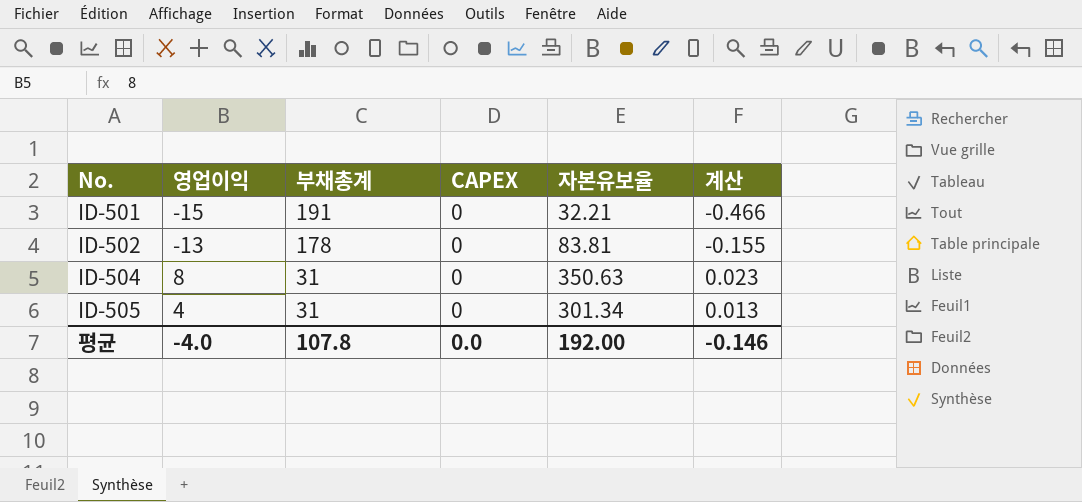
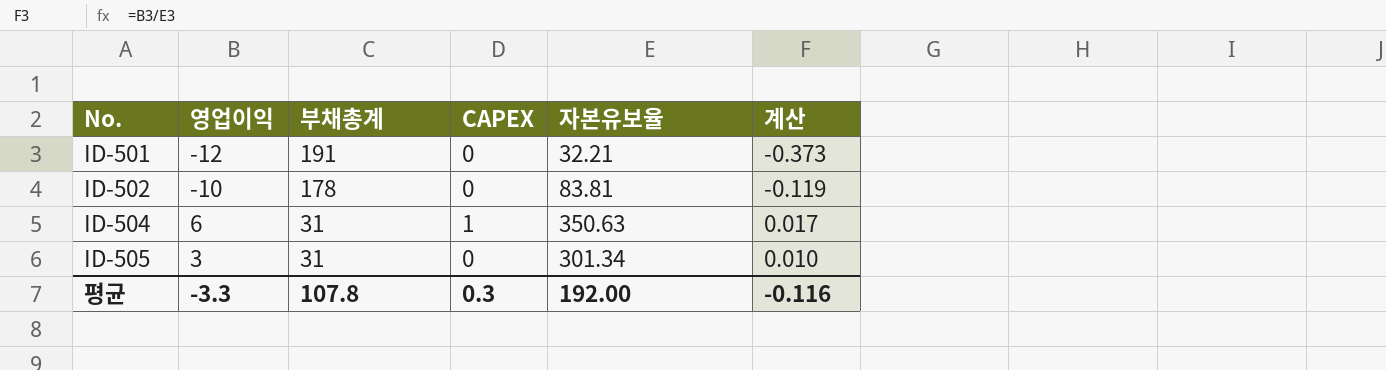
ID-501 | 영업이익: -15 -> -12
ID-501 | 계산: -0.466 -> -0.373
ID-502 | 영업이익: -13 -> -10
ID-502 | 계산: -0.155 -> -0.119
ID-504 | 영업이익: 8 -> 6
ID-504 | CAPEX: 0 -> 1
ID-504 | 계산: 0.023 -> 0.017
ID-505 | 영업이익: 4 -> 3
ID-505 | 계산: 0.013 -> 0.010
평균 | 영업이익: -4.0 -> -3.3
평균 | CAPEX: 0.0 -> 0.3
평균 | 계산: -0.146 -> -0.116

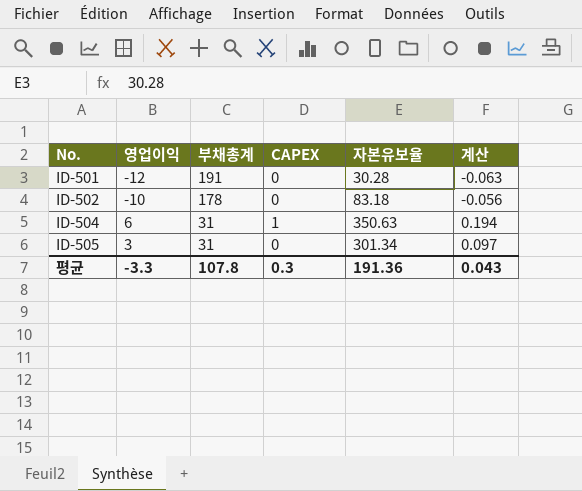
column 계산 | formula: [영업이익] / [자본유보율] -> [영업이익] / [부채총계]
ID-501 | 자본유보율: 32.21 -> 30.28
ID-502 | 자본유보율: 83.81 -> 83.18
평균 | 자본유보율: 192.00 -> 191.36
평균 | 계산: -0.116 -> 0.043

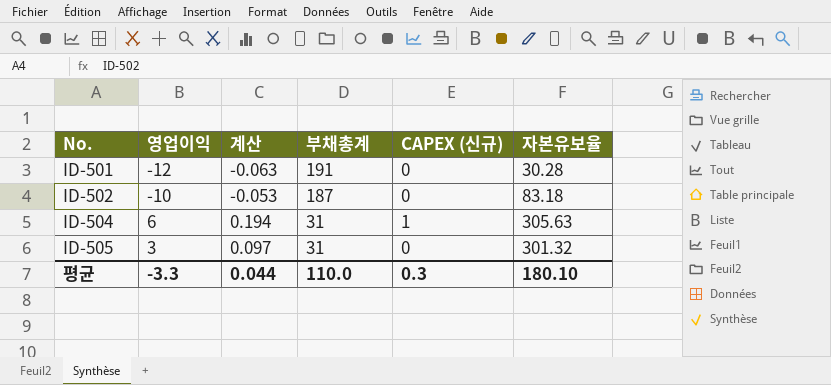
column 계산 | position: 6 -> 3
column name: CAPEX -> CAPEX (신규)
ID-502 | 계산: -0.056 -> -0.053
ID-502 | 부채총계: 178 -> 187
ID-504 | 자본유보율: 350.63 -> 305.63
ID-505 | 자본유보율: 301.34 -> 301.32
평균 | 계산: 0.043 -> 0.044
평균 | 부채총계: 107.8 -> 110.0
평균 | 자본유보율: 191.36 -> 180.10

